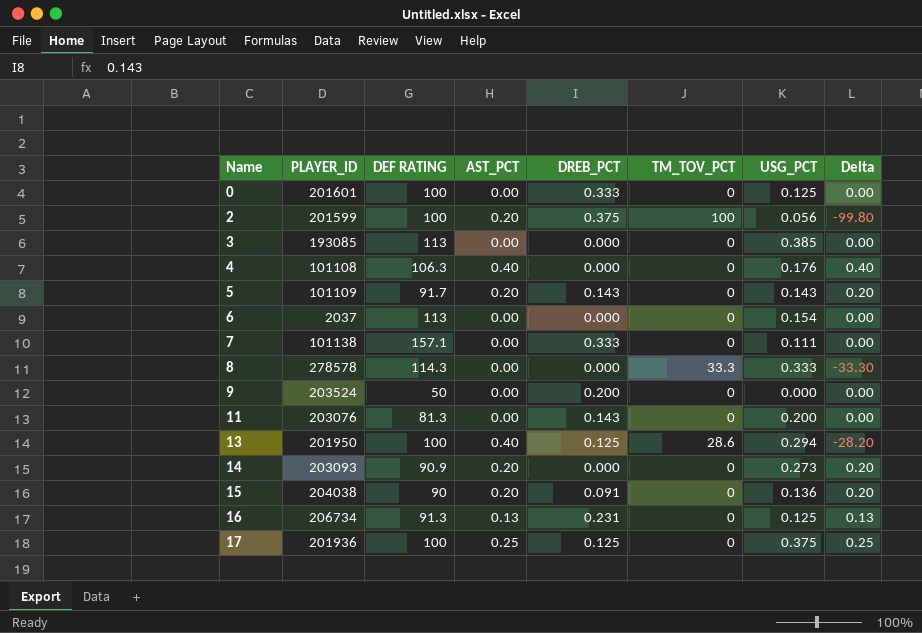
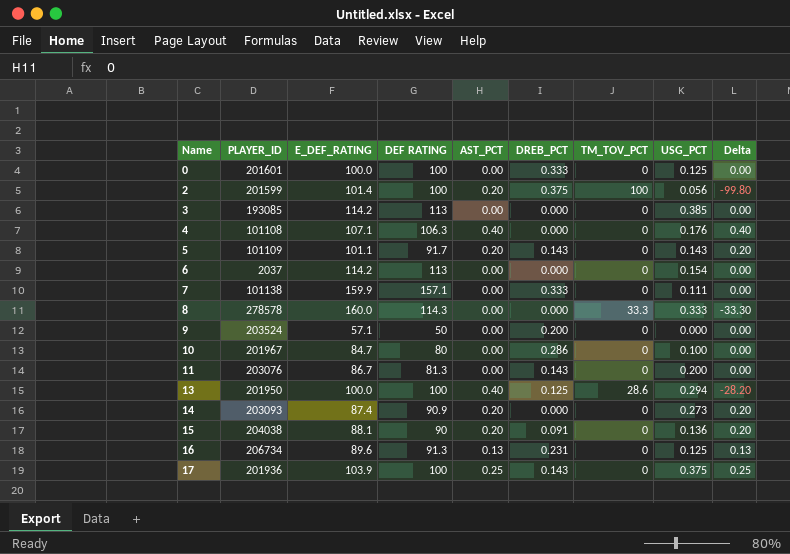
column E_DEF_RATING | position: none -> 3
row 10: none -> 201967 | 84.7 | 80 | 0.00 | 0.286 | 0 | 0.100 | 0.00
17 | DREB_PCT: 0.125 -> 0.143

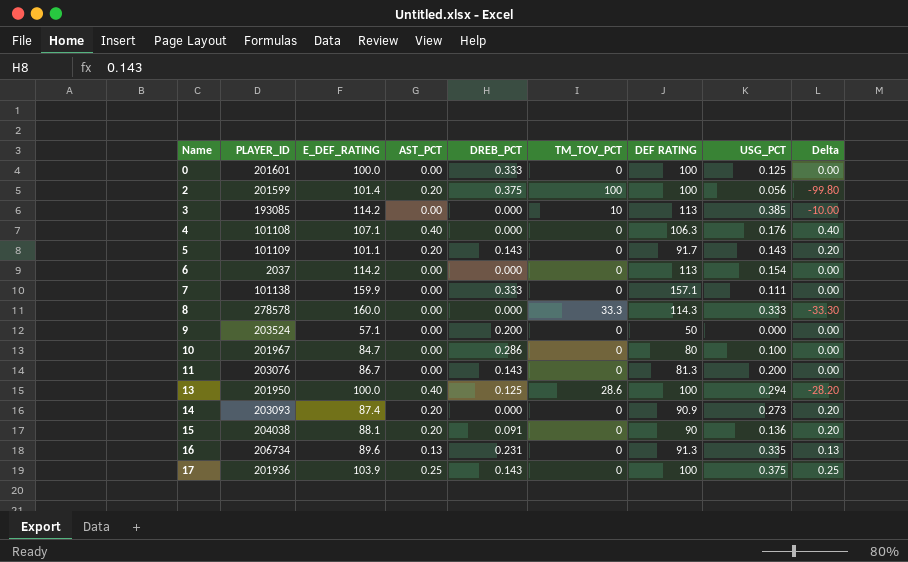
column DEF RATING | position: 4 -> 7
3 | TM_TOV_PCT: 0 -> 10
3 | Delta: 0.00 -> -10.00
16 | USG_PCT: 0.125 -> 0.335

